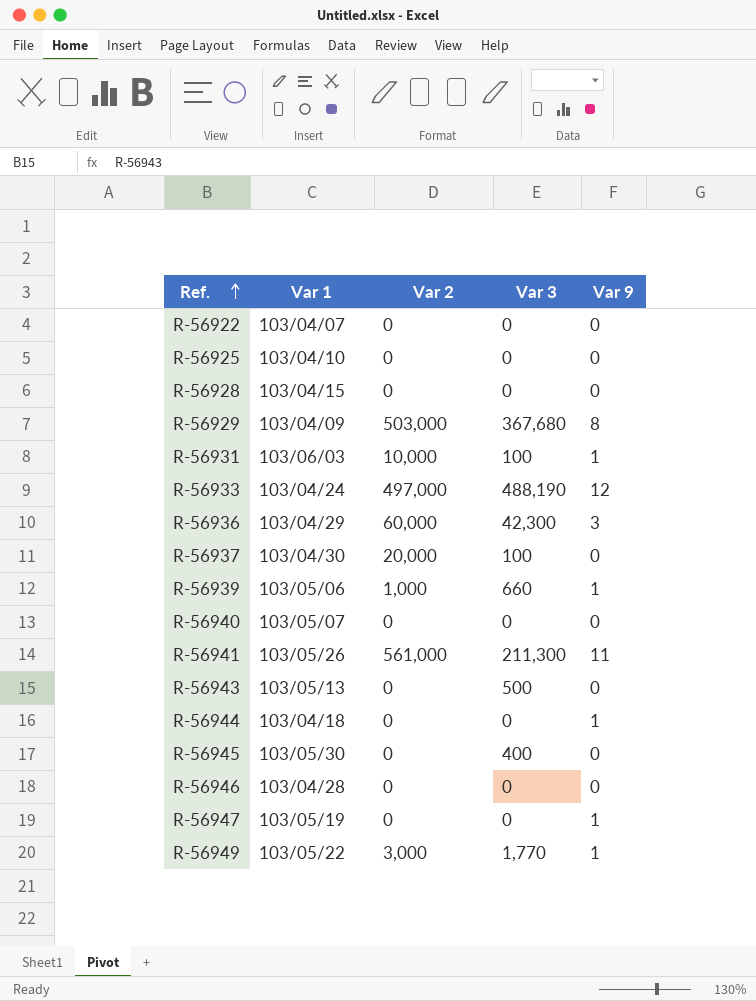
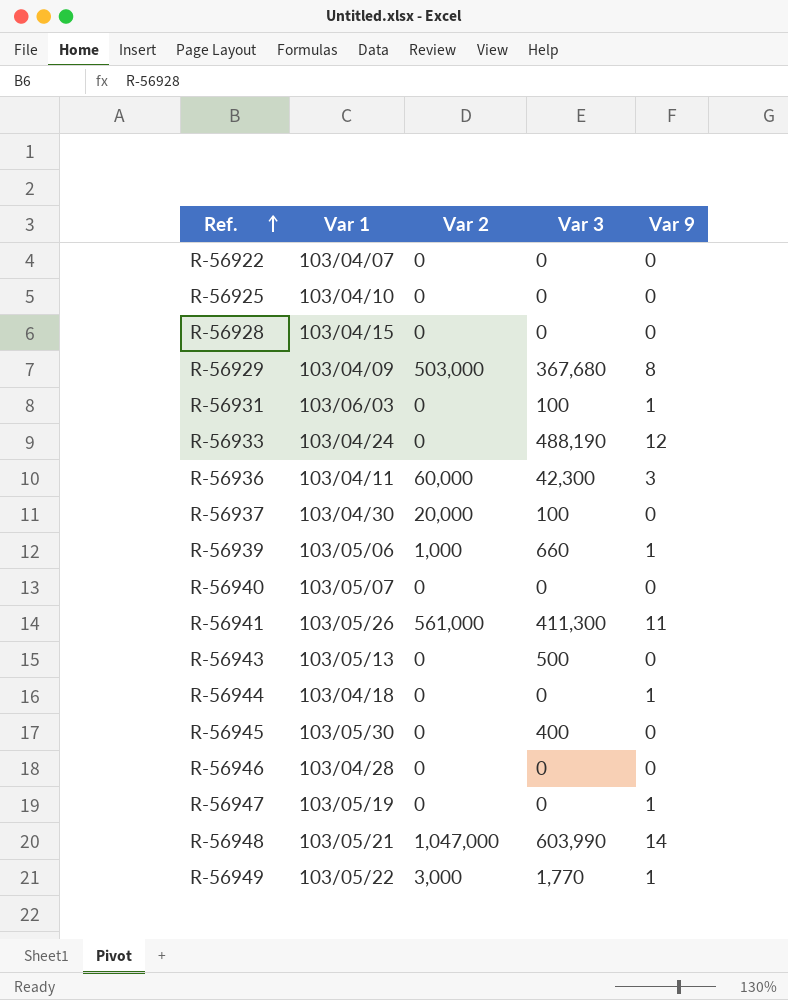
R-56931 | Var 2: 10,000 -> 0
R-56933 | Var 2: 497,000 -> 0
R-56936 | Var 1: 103/04/29 -> 103/04/11
R-56941 | Var 3: 211,300 -> 411,300
row R-56948: none -> 103/05/21 | 1,047,000 | 603,990 | 14

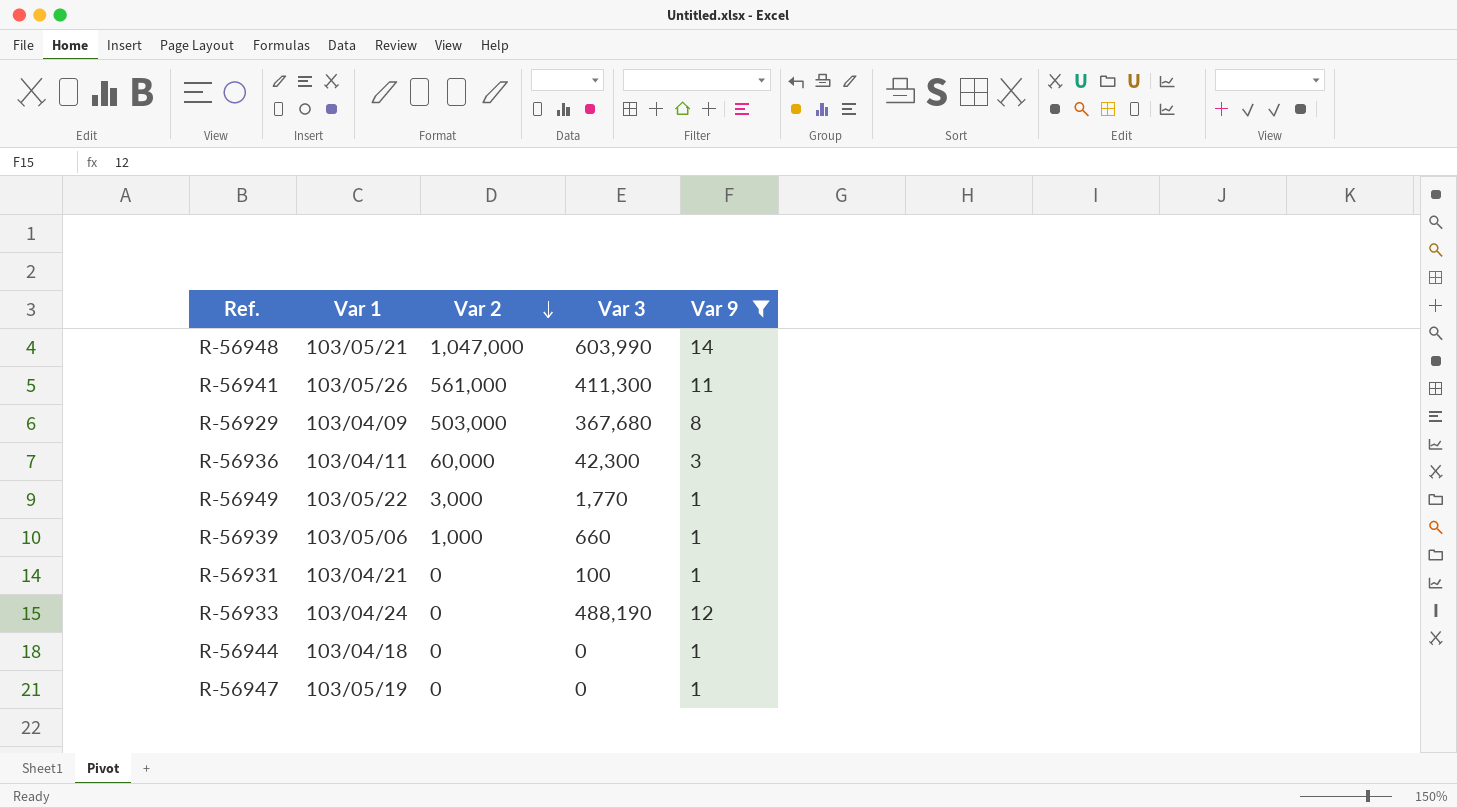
filter: none -> Var 9 != 0
row order: Ref. ascending -> Var 2 descending
R-56931 | Var 1: 103/06/03 -> 103/04/21

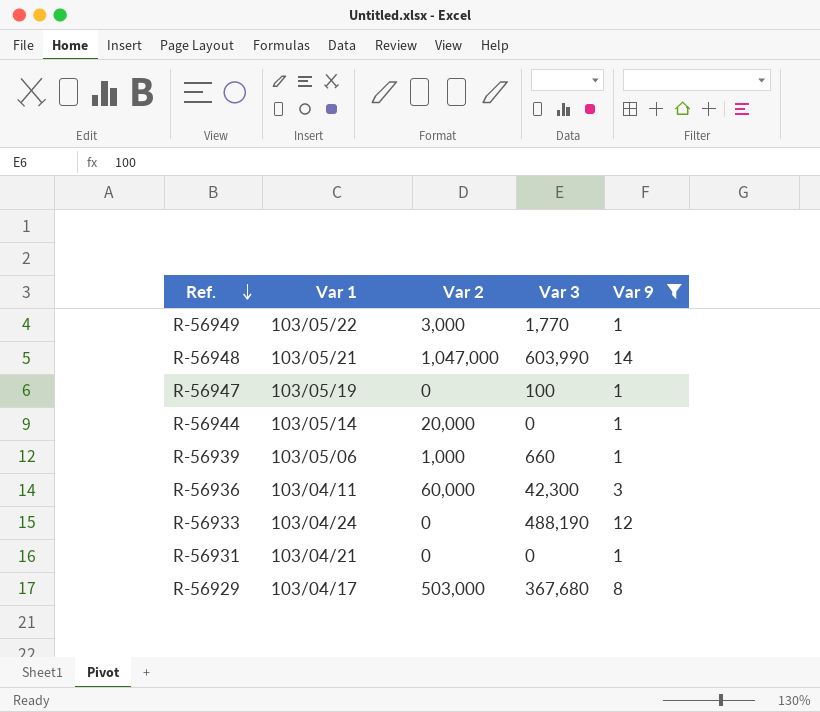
row order: Var 2 descending -> Ref. descending
row R-56941: 103/05/26 | 561,000 | 411,300 | 11 -> none
R-56947 | Var 3: 0 -> 100
R-56944 | Var 1: 103/04/18 -> 103/05/14
R-56944 | Var 2: 0 -> 20,000
R-56931 | Var 3: 100 -> 0
R-56929 | Var 1: 103/04/09 -> 103/04/17

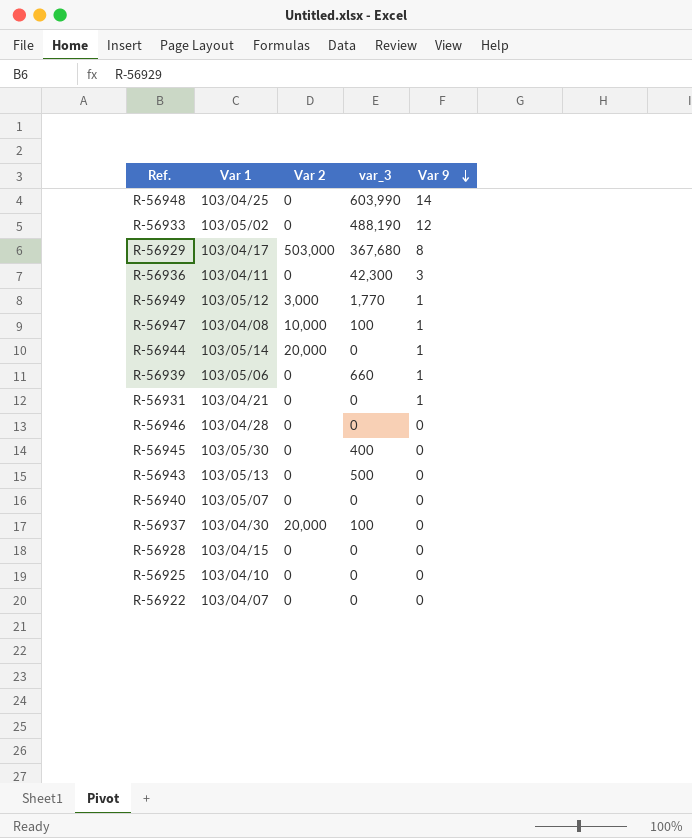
filter: Var 9 != 0 -> none
row order: Ref. descending -> Var 9 descending
column name: Var 3 -> var_3
R-56948 | Var 1: 103/05/21 -> 103/04/25
R-56948 | Var 2: 1,047,000 -> 0
R-56933 | Var 1: 103/04/24 -> 103/05/02
R-56936 | Var 2: 60,000 -> 0
R-56949 | Var 1: 103/05/22 -> 103/05/12
R-56947 | Var 1: 103/05/19 -> 103/04/08
R-56947 | Var 2: 0 -> 10,000
R-56939 | Var 2: 1,000 -> 0

